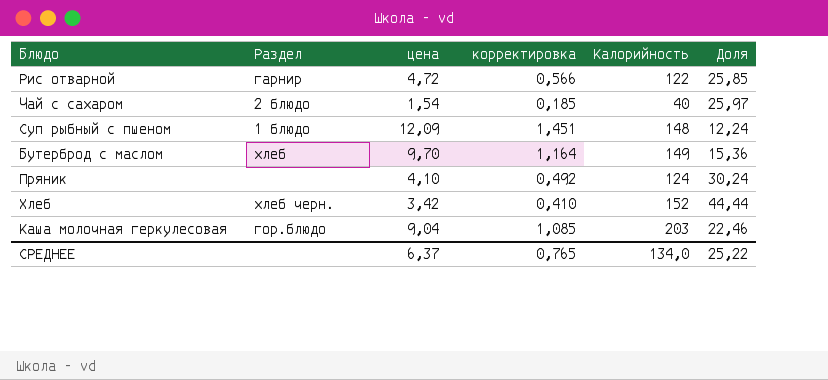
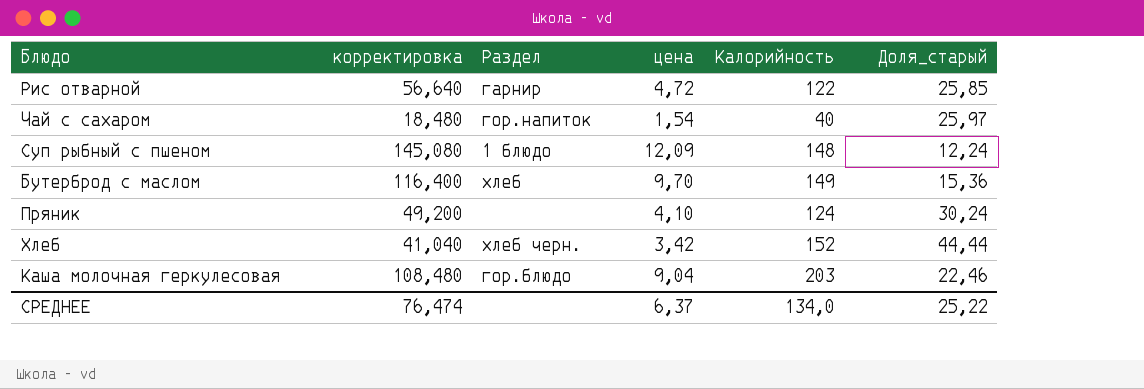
column корректировка | formula: [цена] * 0,12 -> [цена] * 12
column корректировка | position: 4 -> 2
column name: Доля -> Доля_старый
Чай с сахаром | Раздел: 2 блюдо -> гор.напиток
СРЕДНЕЕ | корректировка: 0,765 -> 76,474

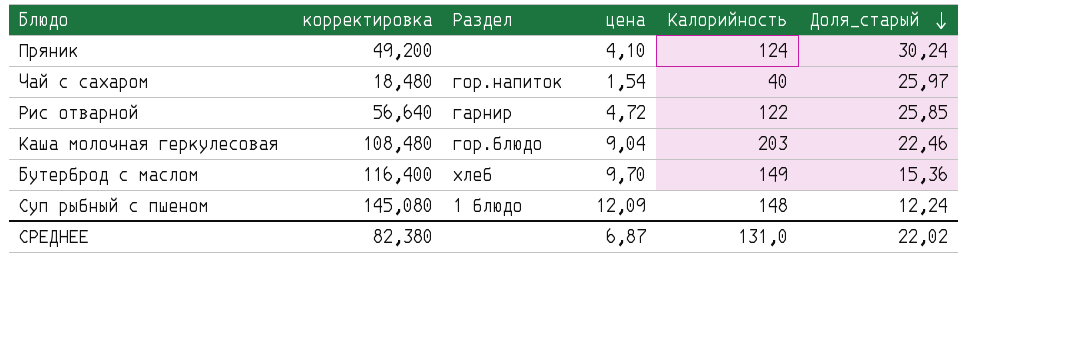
row order: none -> Доля_старый descending
row Хлеб: 41,040 | хлеб черн. | 3,42 | 152 | 44,44 -> none
СРЕДНЕЕ | корректировка: 76,474 -> 82,380
СРЕДНЕЕ | цена: 6,37 -> 6,87
СРЕДНЕЕ | Калорийность: 134,0 -> 131,0
СРЕДНЕЕ | Доля_старый: 25,22 -> 22,02

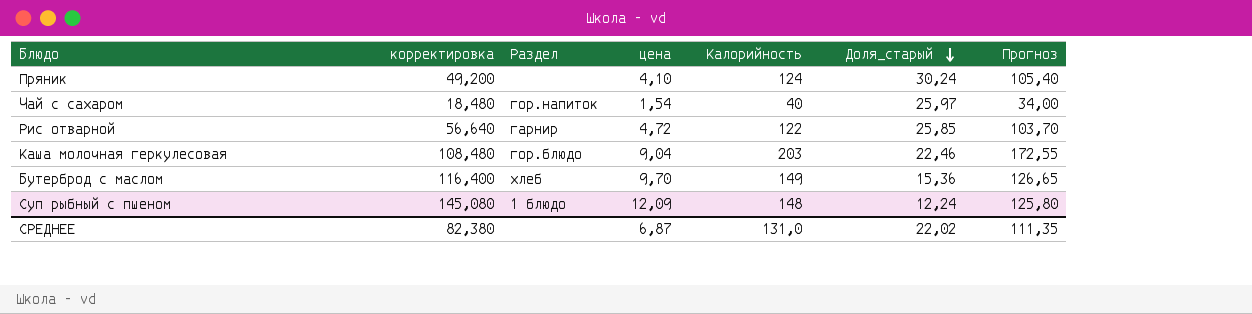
column Прогноз | formula: none -> [Калорийность] * 0,85

